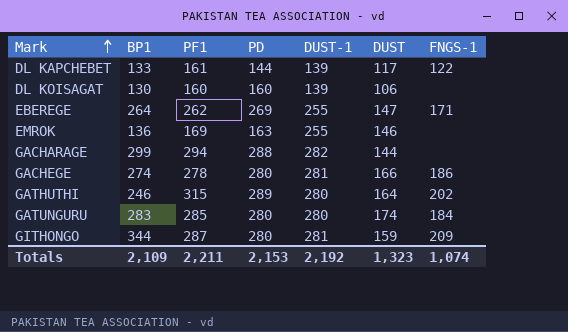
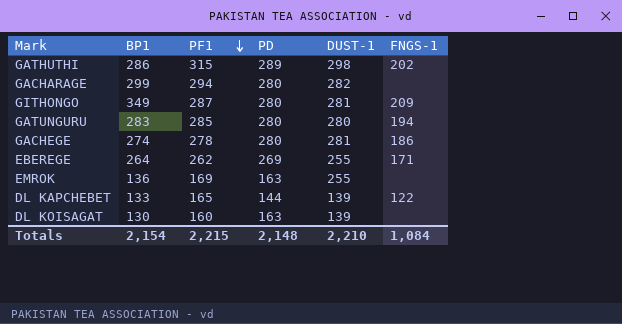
row order: Mark ascending -> PF1 descending
column DUST | position: 6 -> none
GATHUTHI | BP1: 246 -> 286
GATHUTHI | DUST-1: 280 -> 298
GACHARAGE | PD: 288 -> 280
GITHONGO | BP1: 344 -> 349
GATUNGURU | FNGS-1: 184 -> 194
DL KAPCHEBET | PF1: 161 -> 165
DL KOISAGAT | PD: 160 -> 163
Totals | BP1: 2,109 -> 2,154
Totals | PF1: 2,211 -> 2,215
Totals | PD: 2,153 -> 2,148
Totals | DUST-1: 2,192 -> 2,210
Totals | FNGS-1: 1,074 -> 1,084

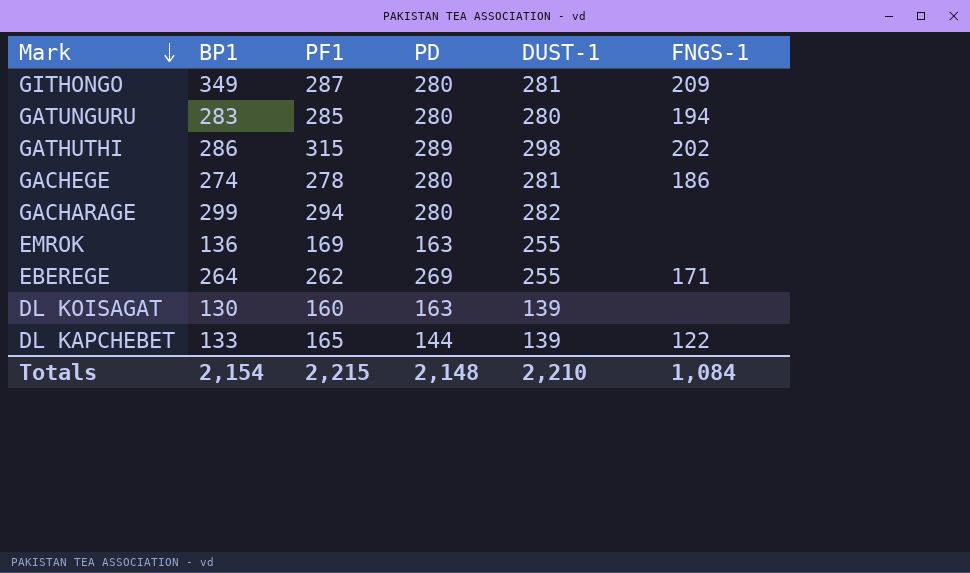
row order: PF1 descending -> Mark descending

